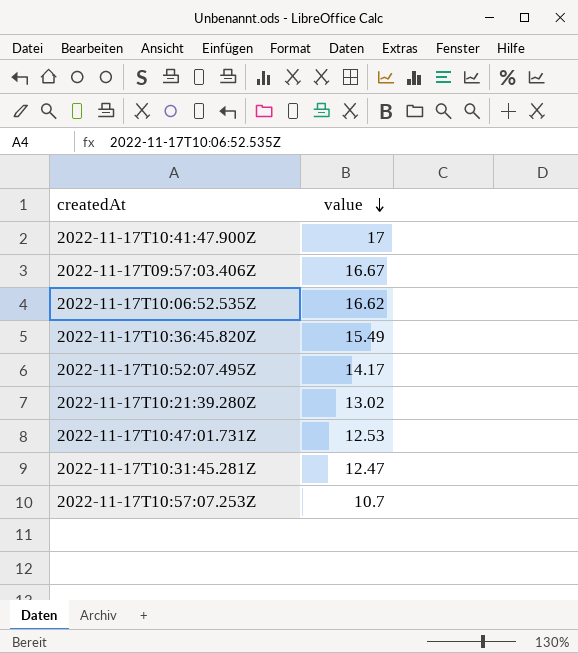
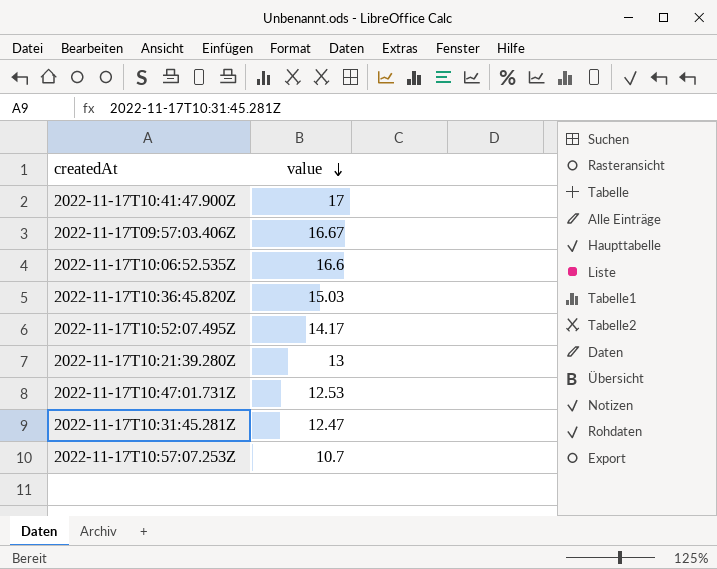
2022-11-17T10:06:52.535Z | value: 16.62 -> 16.6
2022-11-17T10:36:45.820Z | value: 15.49 -> 15.03
2022-11-17T10:21:39.280Z | value: 13.02 -> 13

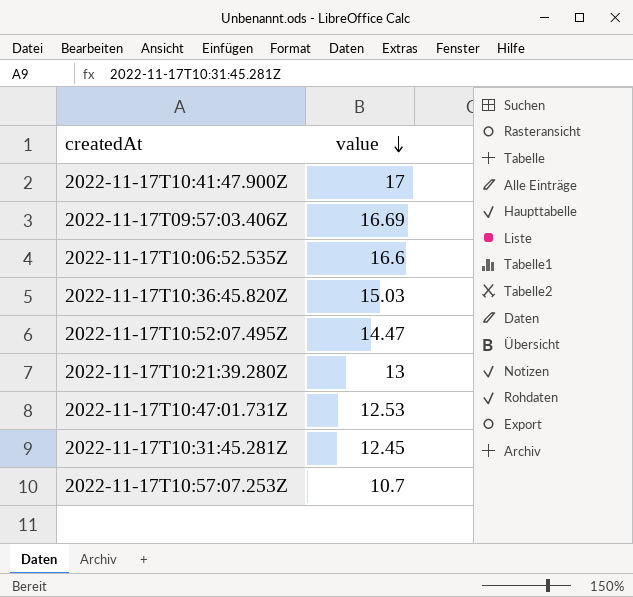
2022-11-17T09:57:03.406Z | value: 16.67 -> 16.69
2022-11-17T10:52:07.495Z | value: 14.17 -> 14.47
2022-11-17T10:31:45.281Z | value: 12.47 -> 12.45

